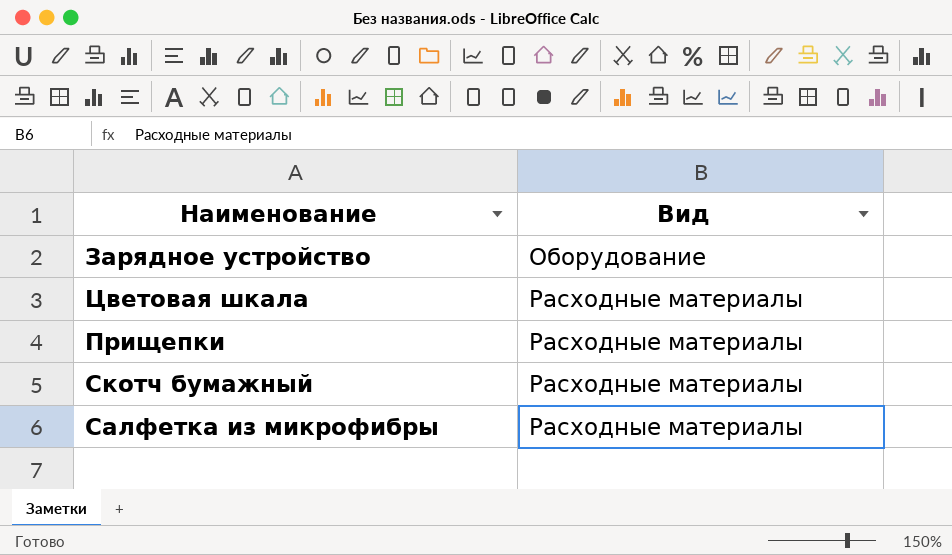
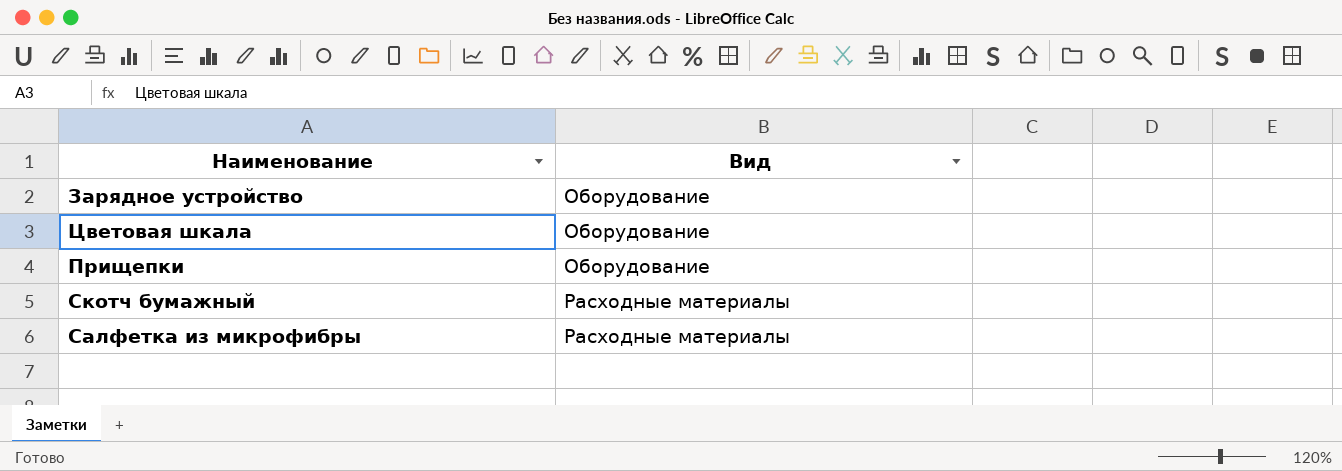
Цветовая шкала | Вид: Расходные материалы -> Оборудование
Прищепки | Вид: Расходные материалы -> Оборудование

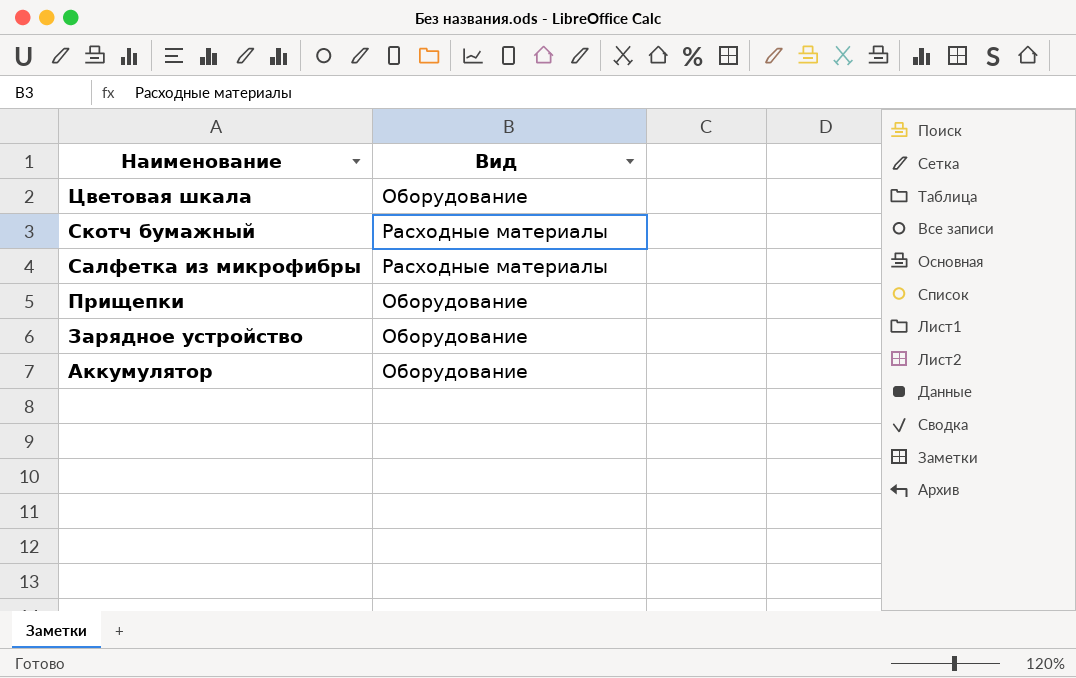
row order: Вид ascending -> Наименование descending
row Аккумулятор: none -> Оборудование

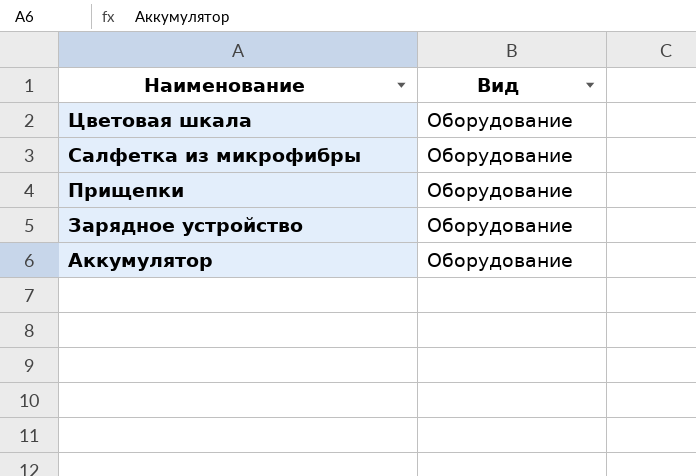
row Скотч бумажный: Расходные материалы -> none
Салфетка из микрофибры | Вид: Расходные материалы -> Оборудование

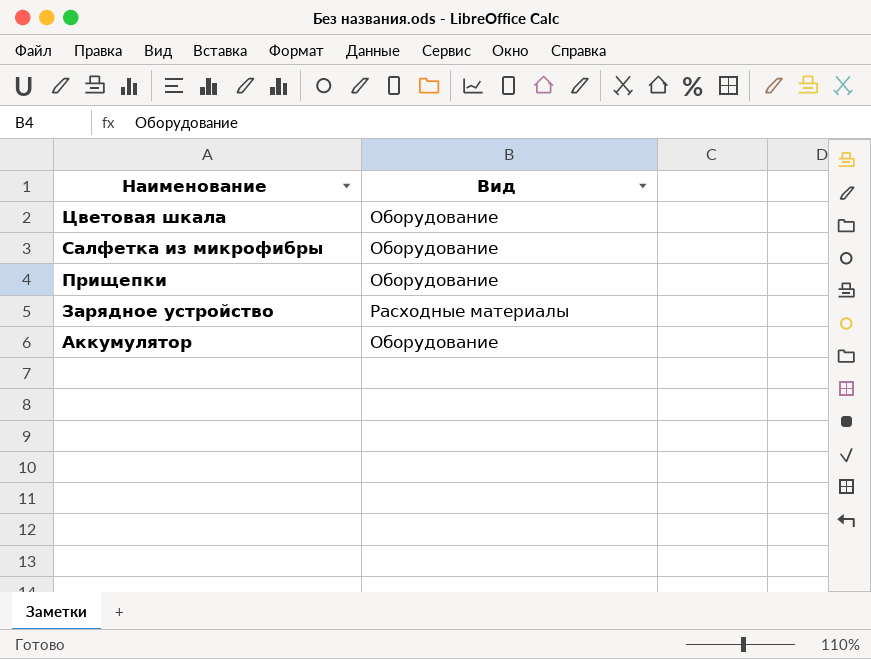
Зарядное устройство | Вид: Оборудование -> Расходные материалы

